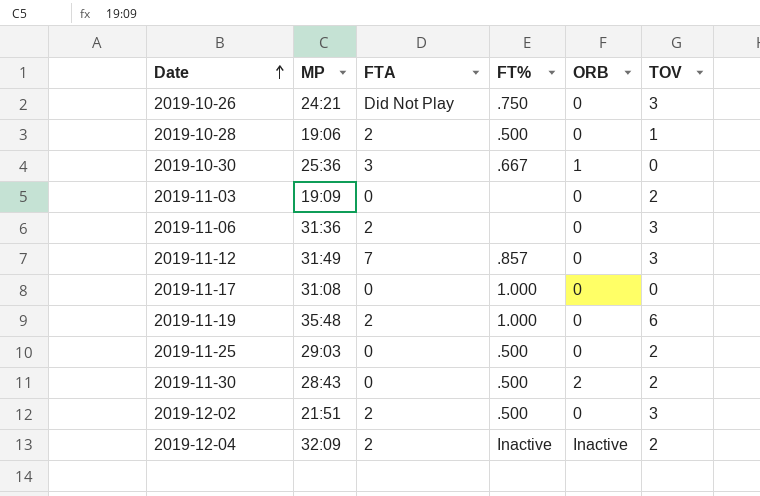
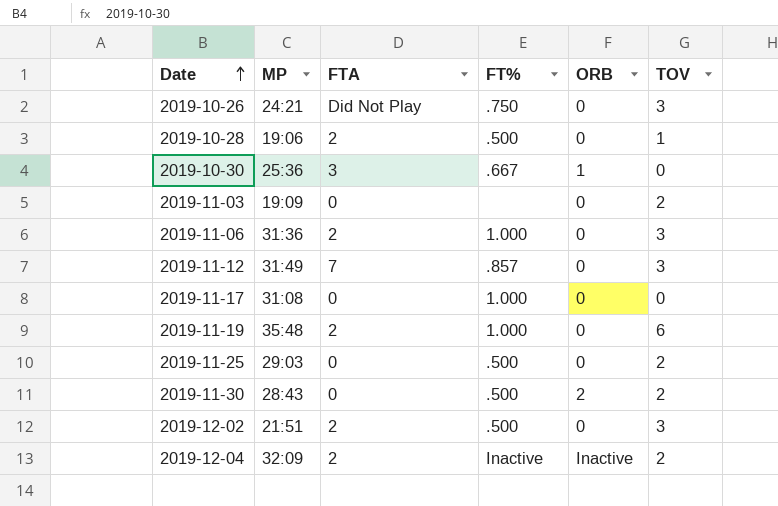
2019-11-06 | FT%: none -> 1.000

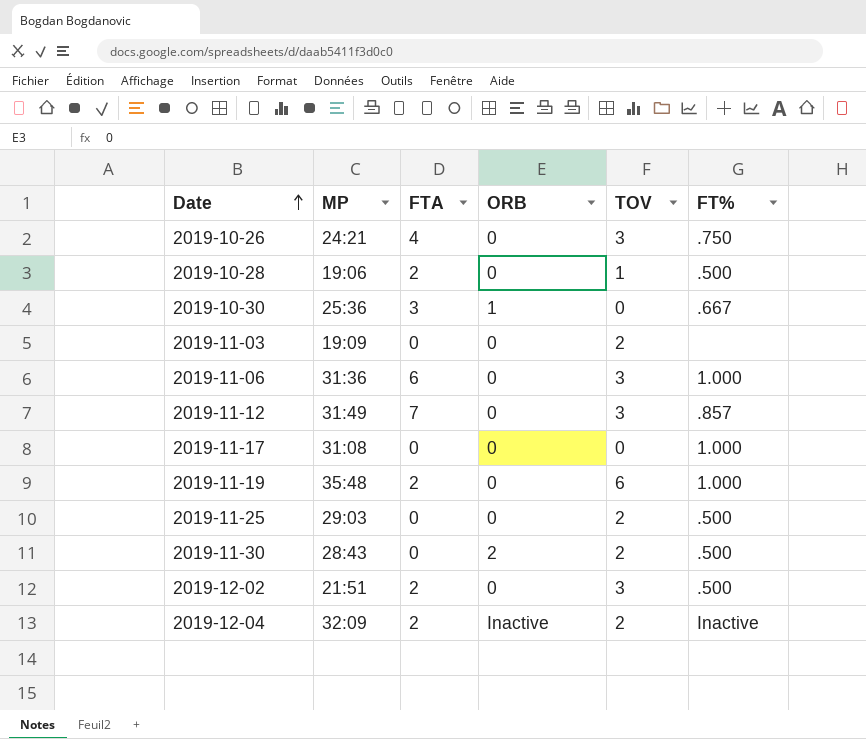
column FT% | position: 4 -> 6
2019-10-26 | FTA: Did Not Play -> 4
2019-11-06 | FTA: 2 -> 6

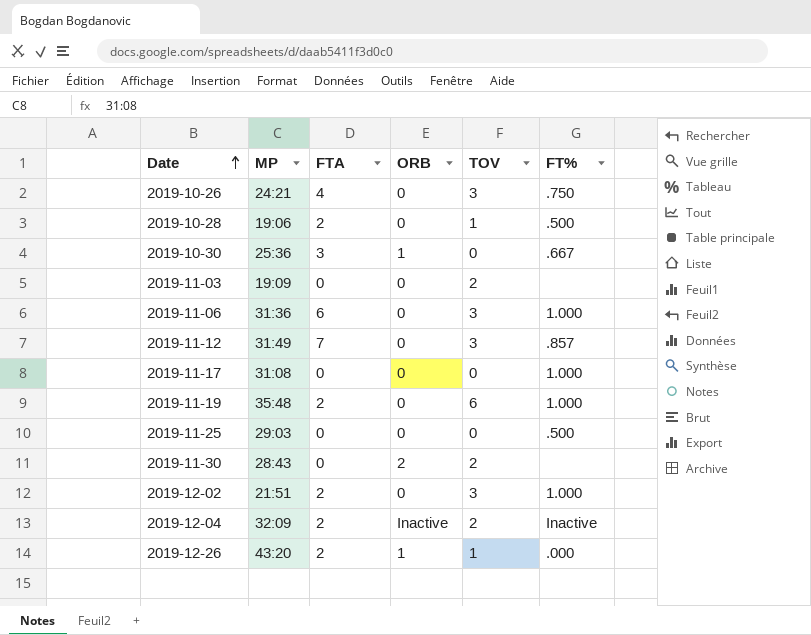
2019-11-25 | TOV: 2 -> 0
2019-11-30 | FT%: .500 -> none
2019-12-02 | FT%: .500 -> 1.000
row 2019-12-26: none -> 43:20 | 2 | 1 | 1 | .000

